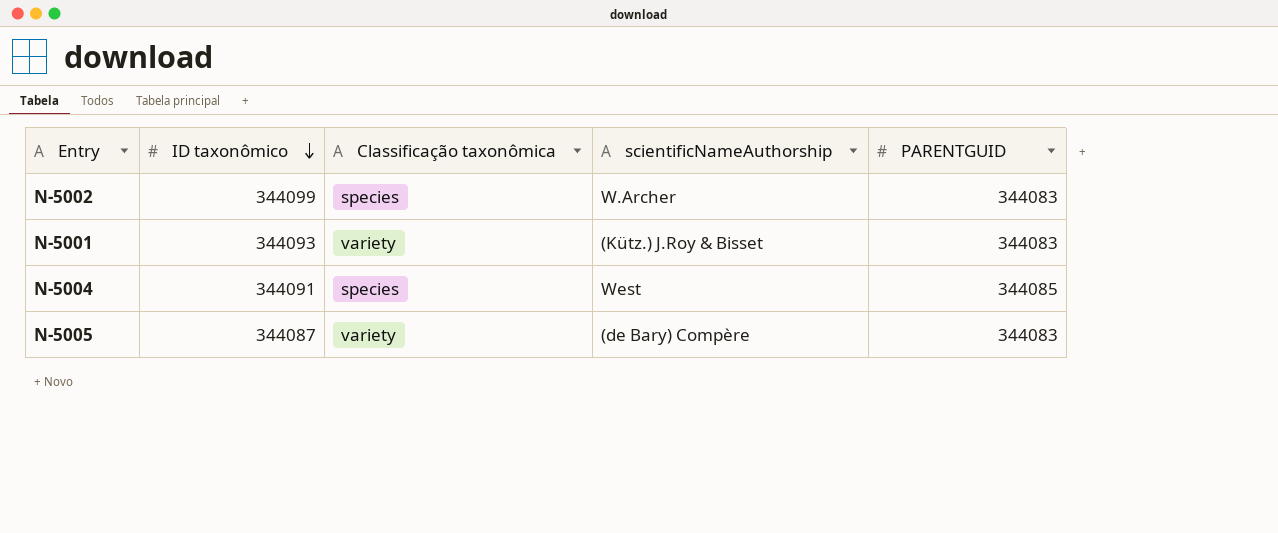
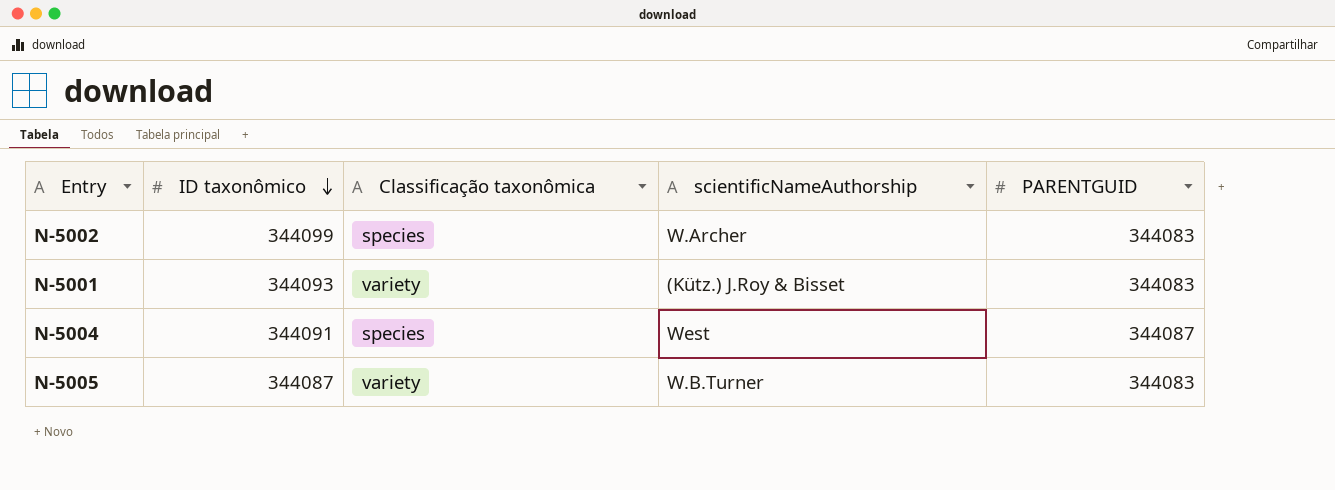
N-5004 | PARENTGUID: 344085 -> 344087
N-5005 | scientificNameAuthorship: (de Bary) Compère -> W.B.Turner

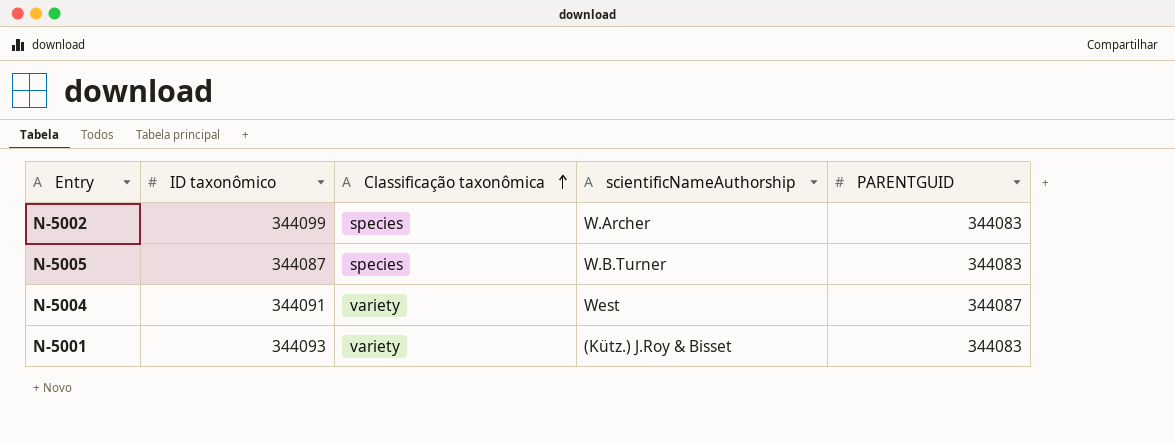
row order: ID taxonômico descending -> Classificação taxonômica ascending
N-5005 | Classificação taxonômica: variety -> species
N-5004 | Classificação taxonômica: species -> variety

